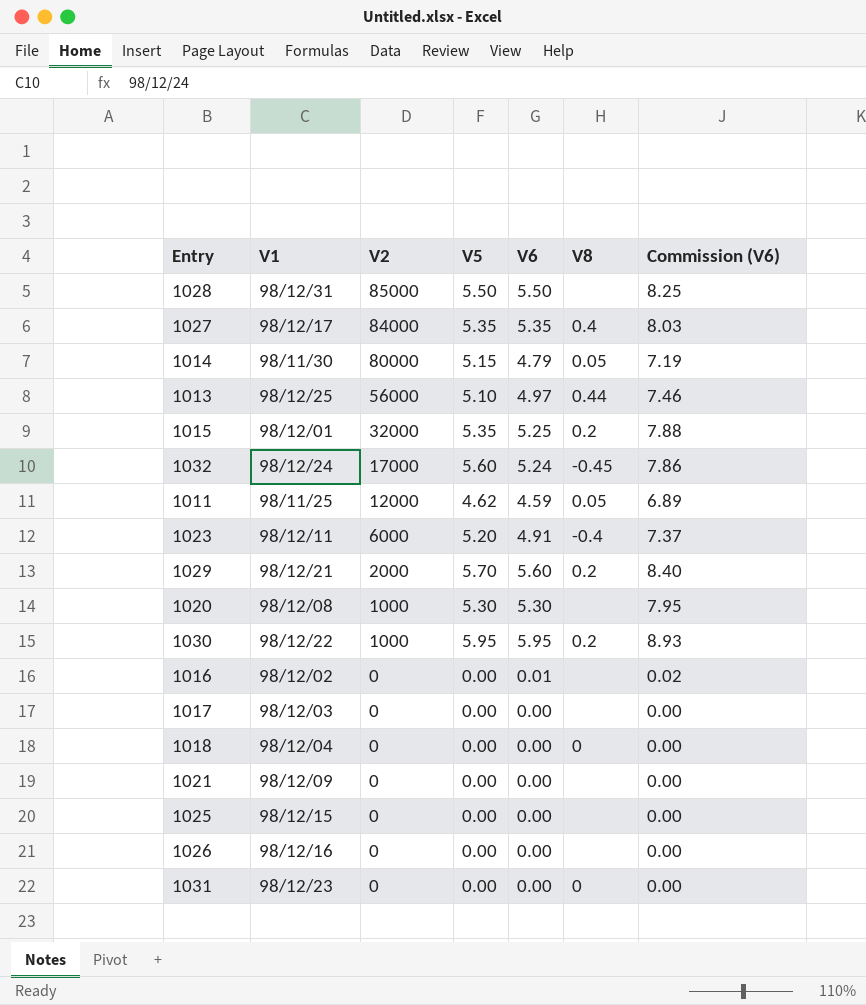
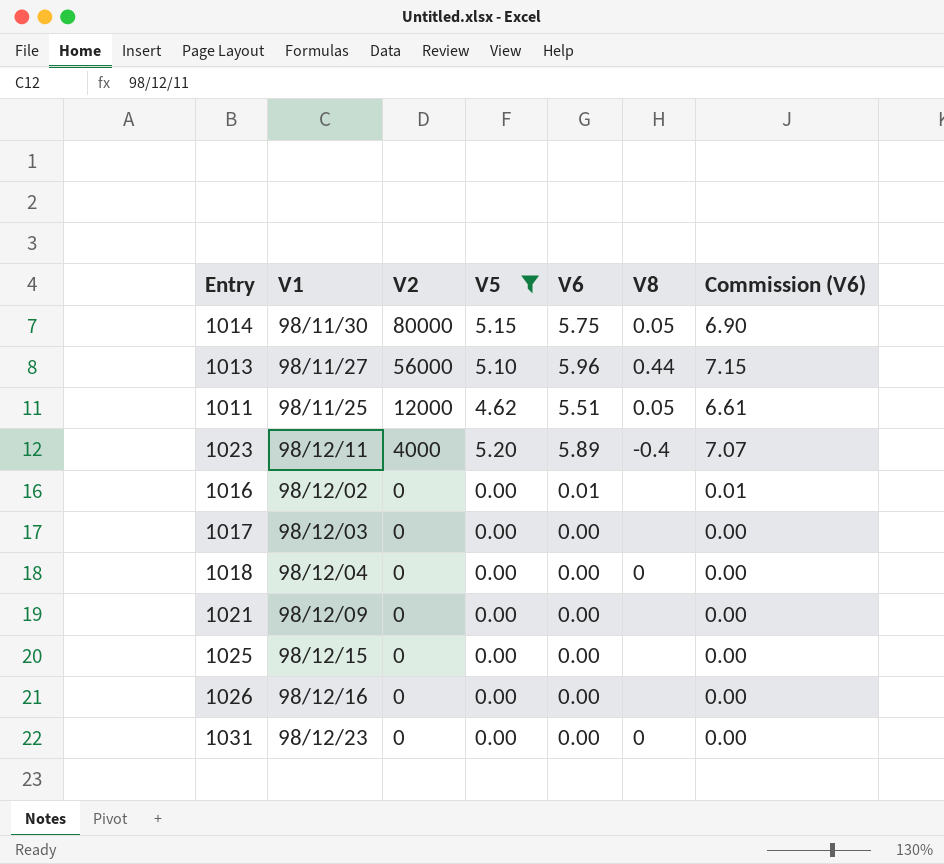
filter: none -> V5 <= 5.20
column Commission (V6) | formula: [V6] * 1.5 -> [V6] * 1.2
1014 | V6: 4.79 -> 5.75
1013 | V1: 98/12/25 -> 98/11/27
1013 | V6: 4.97 -> 5.96
1011 | V6: 4.59 -> 5.51
1023 | V2: 6000 -> 4000
1023 | V6: 4.91 -> 5.89

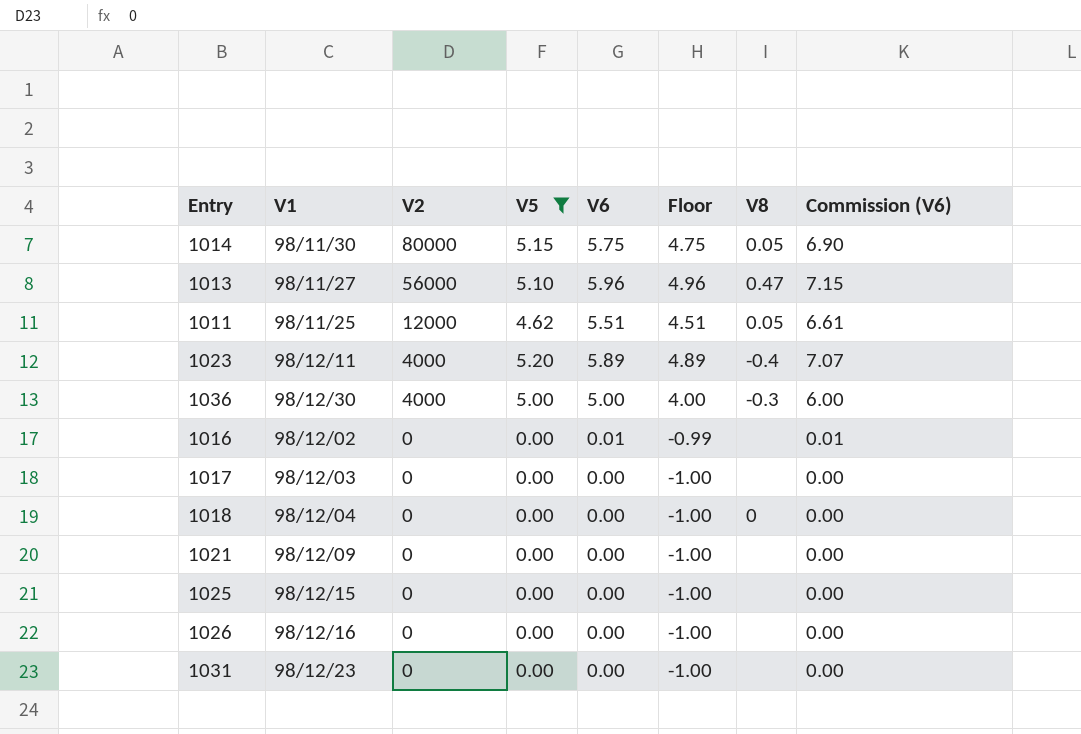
column Floor | formula: none -> [V6] - 1
1013 | V8: 0.44 -> 0.47
row 1036: none -> 98/12/30 | 4000 | 5.00 | 5.00 | 4.00 | -0.3 | 6.00
1031 | V8: 0 -> none

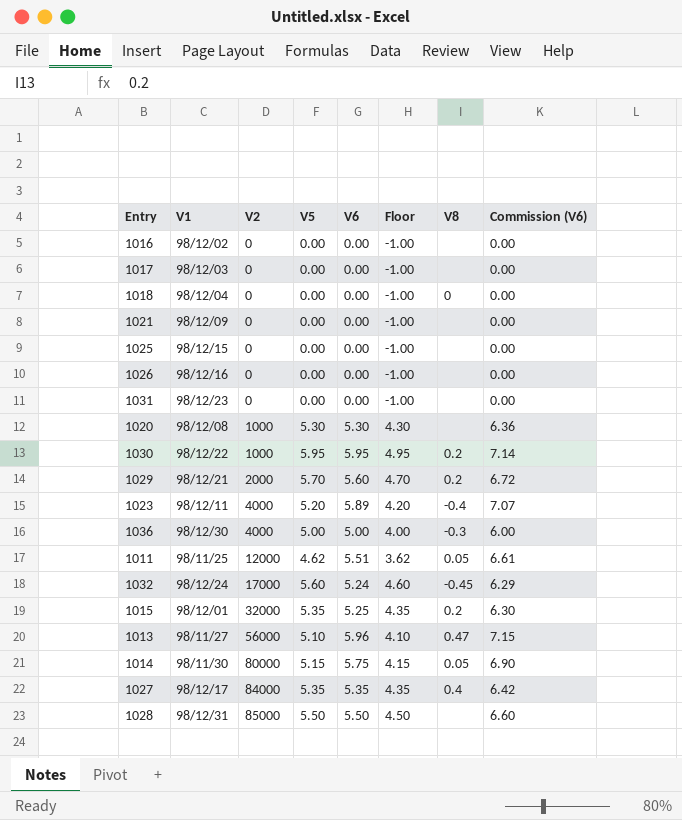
filter: V5 <= 5.20 -> none
row order: V2 descending -> V2 ascending
column Floor | formula: [V6] - 1 -> [V5] - 1
1016 | V6: 0.01 -> 0.00
1016 | Commission (V6): 0.01 -> 0.00

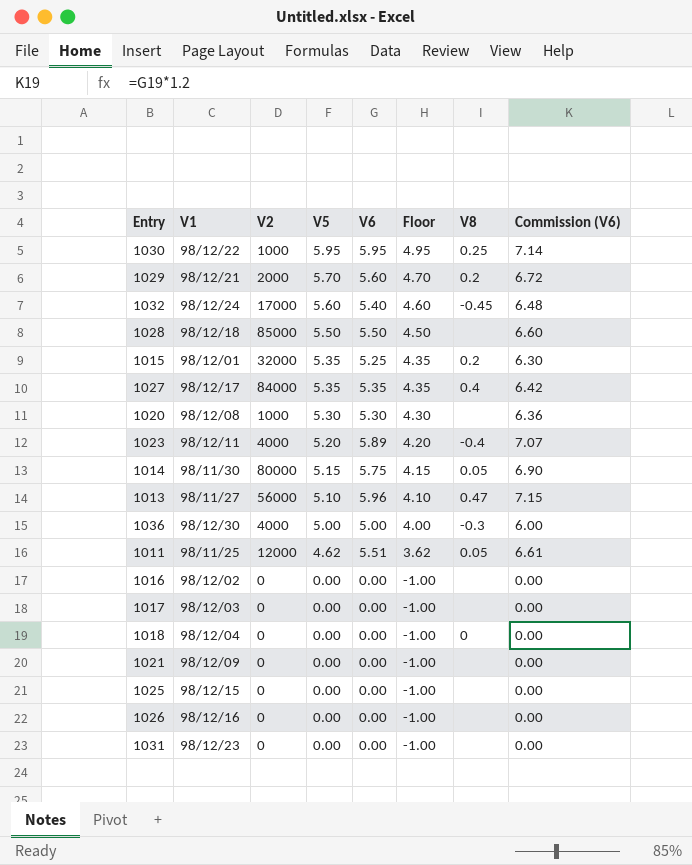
row order: V2 ascending -> V5 descending
1030 | V8: 0.2 -> 0.25
1032 | V6: 5.24 -> 5.40
1032 | Commission (V6): 6.29 -> 6.48
1028 | V1: 98/12/31 -> 98/12/18

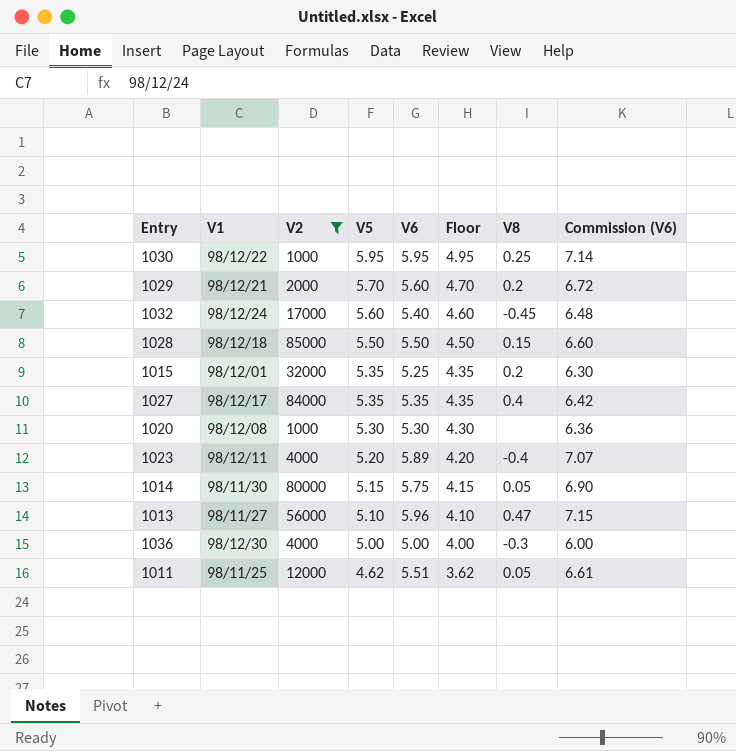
filter: none -> V2 != 0
1028 | V8: none -> 0.15

